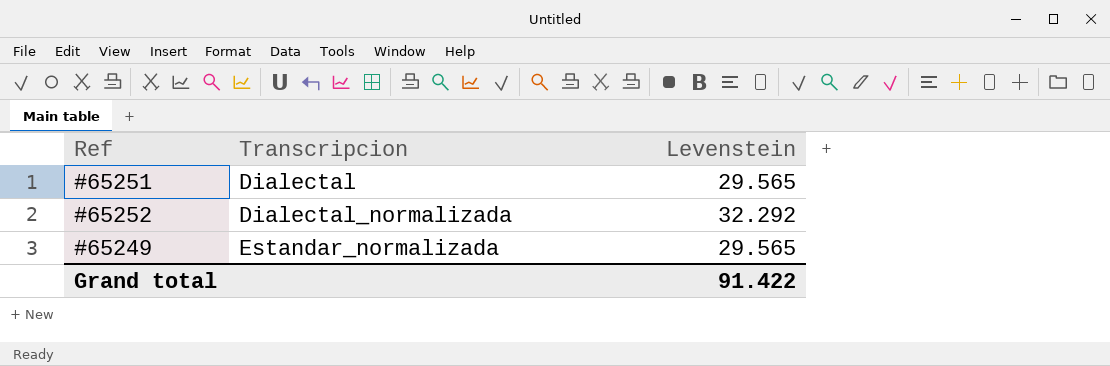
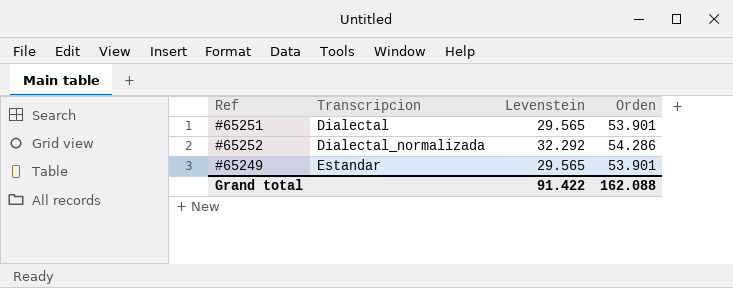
column Orden | position: none -> 4
#65249 | Transcripcion: Estandar_normalizada -> Estandar

